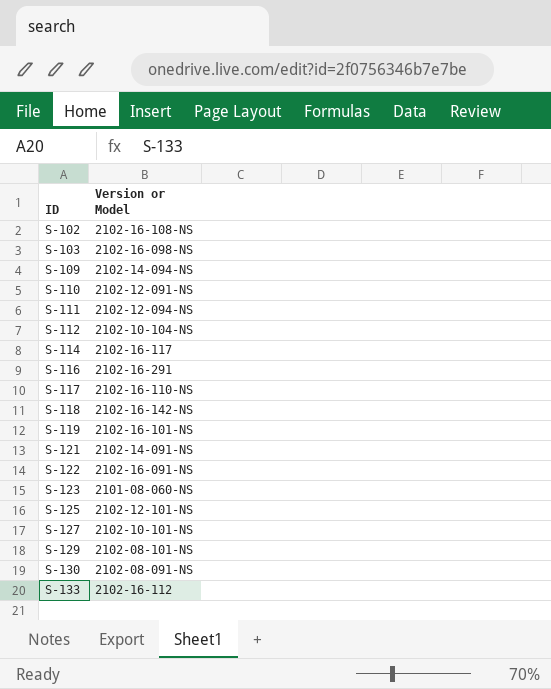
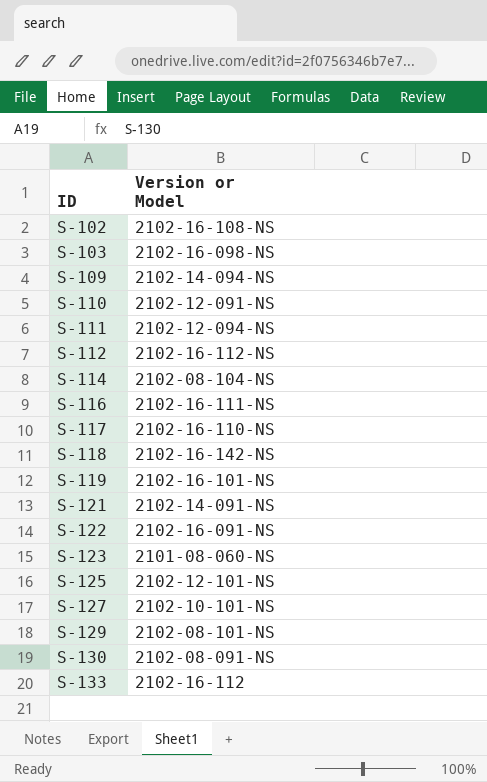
S-112 | Version or Model: 2102-10-104-NS -> 2102-16-112-NS
S-114 | Version or Model: 2102-16-117 -> 2102-08-104-NS
S-116 | Version or Model: 2102-16-291 -> 2102-16-111-NS

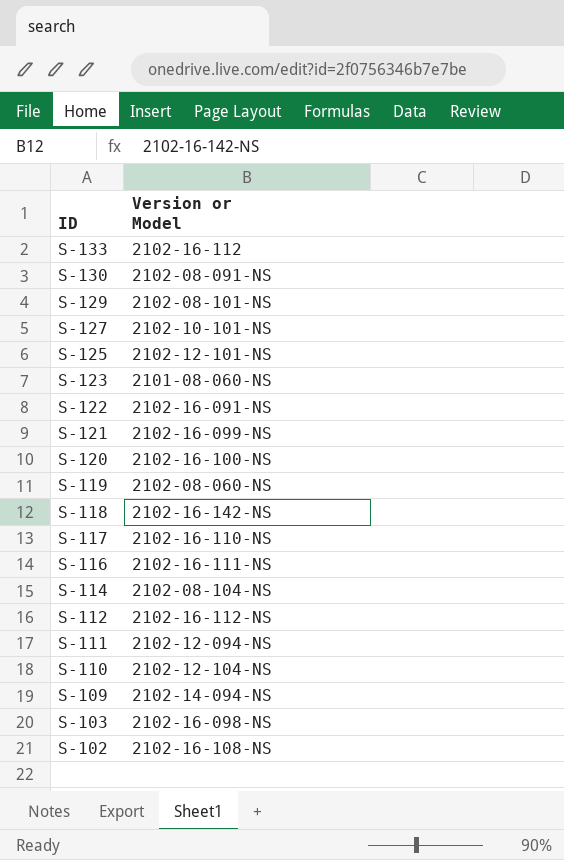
row order: ID ascending -> ID descending
S-121 | Version or Model: 2102-14-091-NS -> 2102-16-099-NS
row S-120: none -> 2102-16-100-NS
S-119 | Version or Model: 2102-16-101-NS -> 2102-08-060-NS
S-110 | Version or Model: 2102-12-091-NS -> 2102-12-104-NS

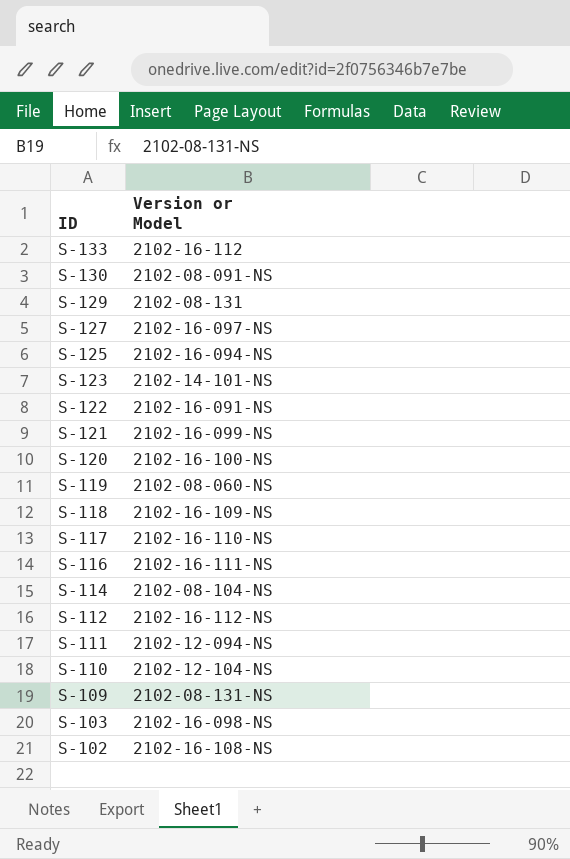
S-129 | Version or Model: 2102-08-101-NS -> 2102-08-131
S-127 | Version or Model: 2102-10-101-NS -> 2102-16-097-NS
S-125 | Version or Model: 2102-12-101-NS -> 2102-16-094-NS
S-123 | Version or Model: 2101-08-060-NS -> 2102-14-101-NS
S-118 | Version or Model: 2102-16-142-NS -> 2102-16-109-NS
S-109 | Version or Model: 2102-14-094-NS -> 2102-08-131-NS

